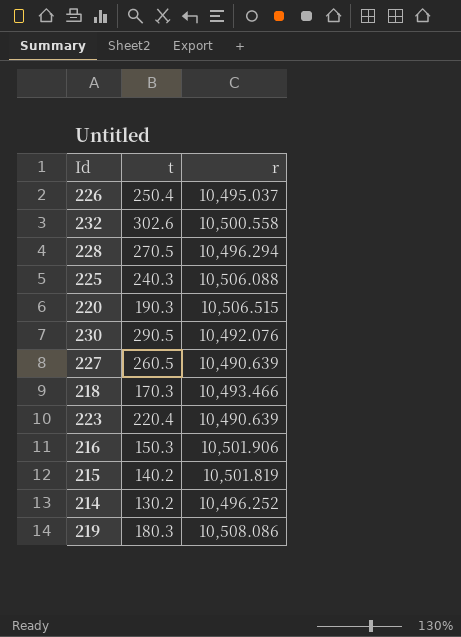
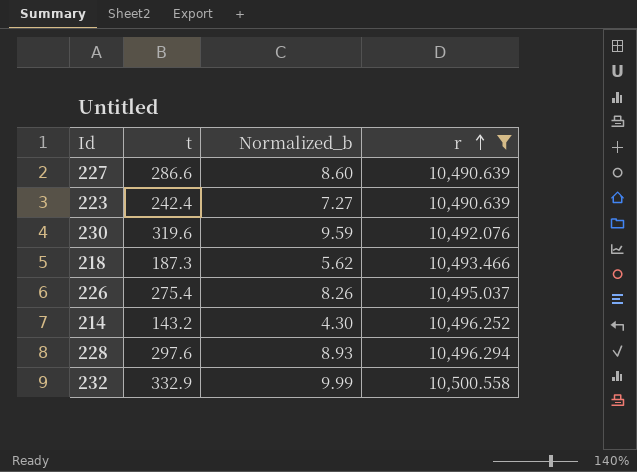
filter: none -> r <= 10,500.558
row order: none -> r ascending
column Normalized_b | formula: none -> [t] * 0.03
227 | t: 260.5 -> 286.6
223 | t: 220.4 -> 242.4
230 | t: 290.5 -> 319.6
218 | t: 170.3 -> 187.3
226 | t: 250.4 -> 275.4
214 | t: 130.2 -> 143.2
228 | t: 270.5 -> 297.6
232 | t: 302.6 -> 332.9

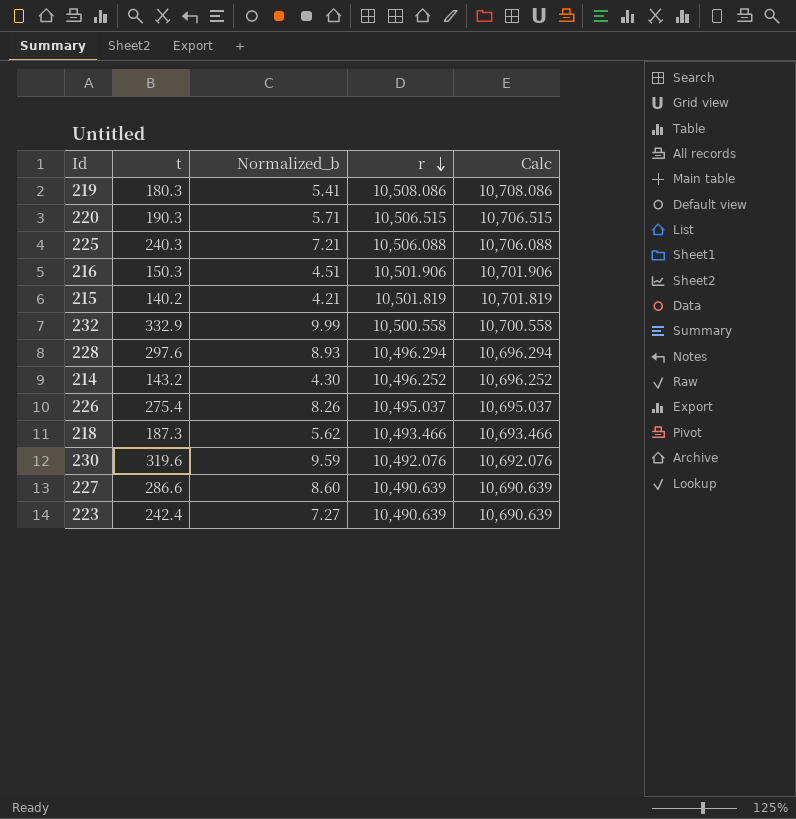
filter: r <= 10,500.558 -> none
row order: r ascending -> r descending
column Calc | formula: none -> [r] + 200

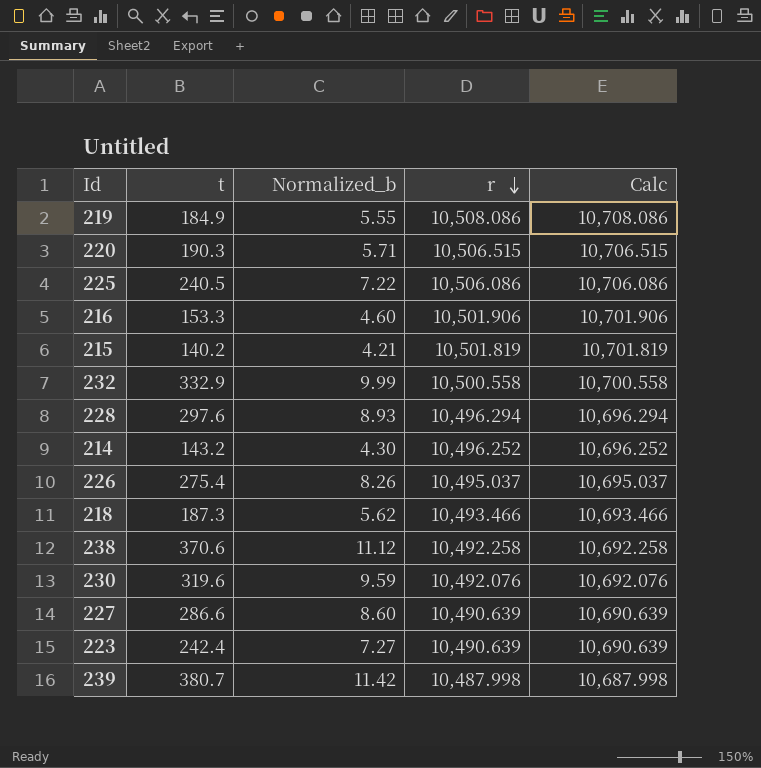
219 | t: 180.3 -> 184.9
219 | Normalized_b: 5.41 -> 5.55
225 | t: 240.3 -> 240.5
225 | Normalized_b: 7.21 -> 7.22
225 | r: 10,506.088 -> 10,506.086
225 | Calc: 10,706.088 -> 10,706.086
216 | t: 150.3 -> 153.3
216 | Normalized_b: 4.51 -> 4.60
row 238: none -> 370.6 | 11.12 | 10,492.258 | 10,692.258
row 239: none -> 380.7 | 11.42 | 10,487.998 | 10,687.998

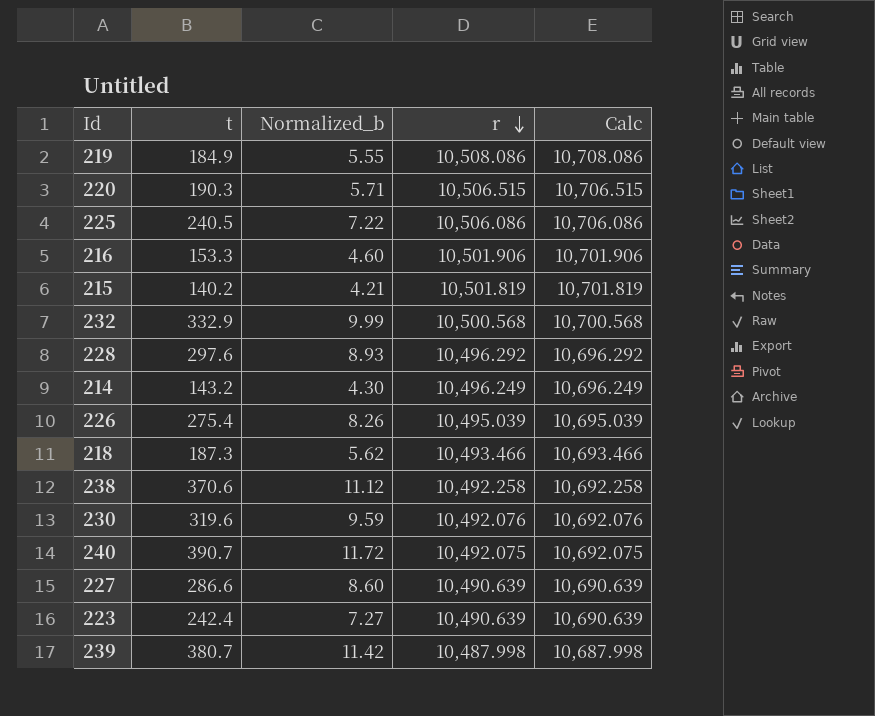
232 | r: 10,500.558 -> 10,500.568
232 | Calc: 10,700.558 -> 10,700.568
228 | r: 10,496.294 -> 10,496.292
228 | Calc: 10,696.294 -> 10,696.292
214 | r: 10,496.252 -> 10,496.249
214 | Calc: 10,696.252 -> 10,696.249
226 | r: 10,495.037 -> 10,495.039
226 | Calc: 10,695.037 -> 10,695.039
row 240: none -> 390.7 | 11.72 | 10,492.075 | 10,692.075

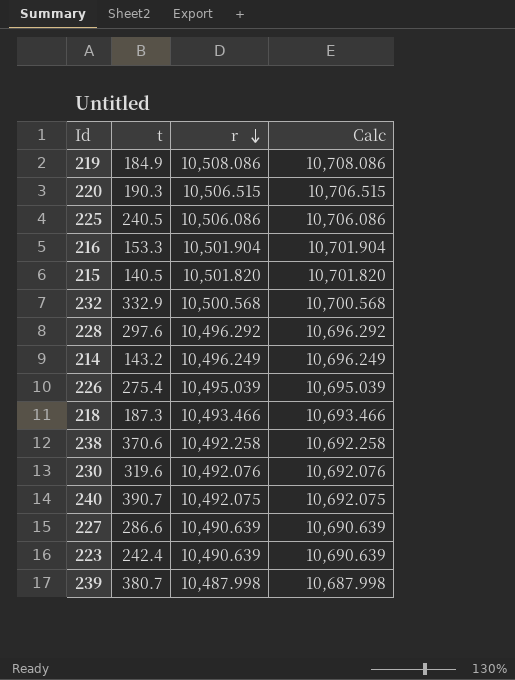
column Normalized_b | formula: [t] * 0.03 -> none
216 | r: 10,501.906 -> 10,501.904
216 | Calc: 10,701.906 -> 10,701.904
215 | t: 140.2 -> 140.5
215 | r: 10,501.819 -> 10,501.820
215 | Calc: 10,701.819 -> 10,701.820

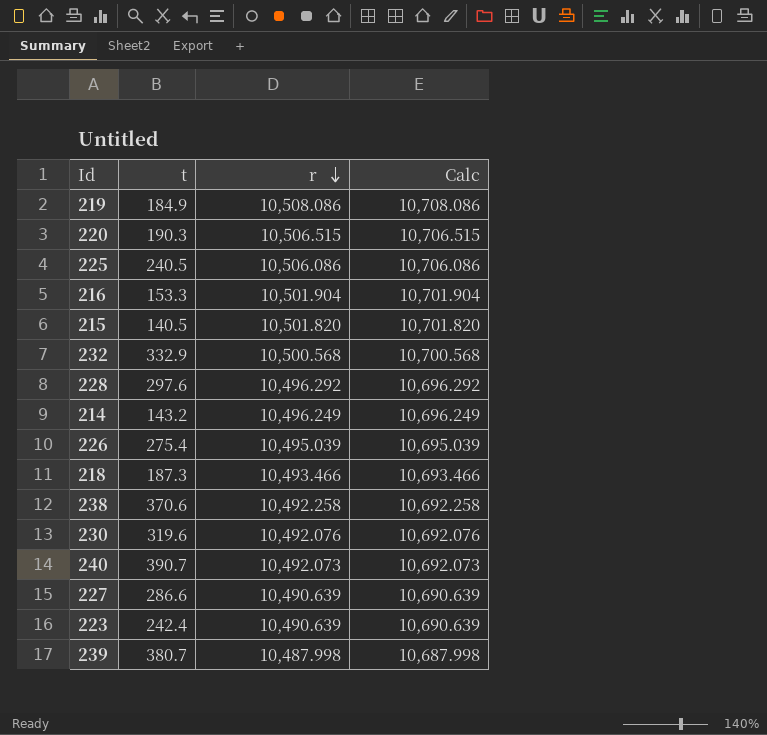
240 | r: 10,492.075 -> 10,492.073
240 | Calc: 10,692.075 -> 10,692.073

